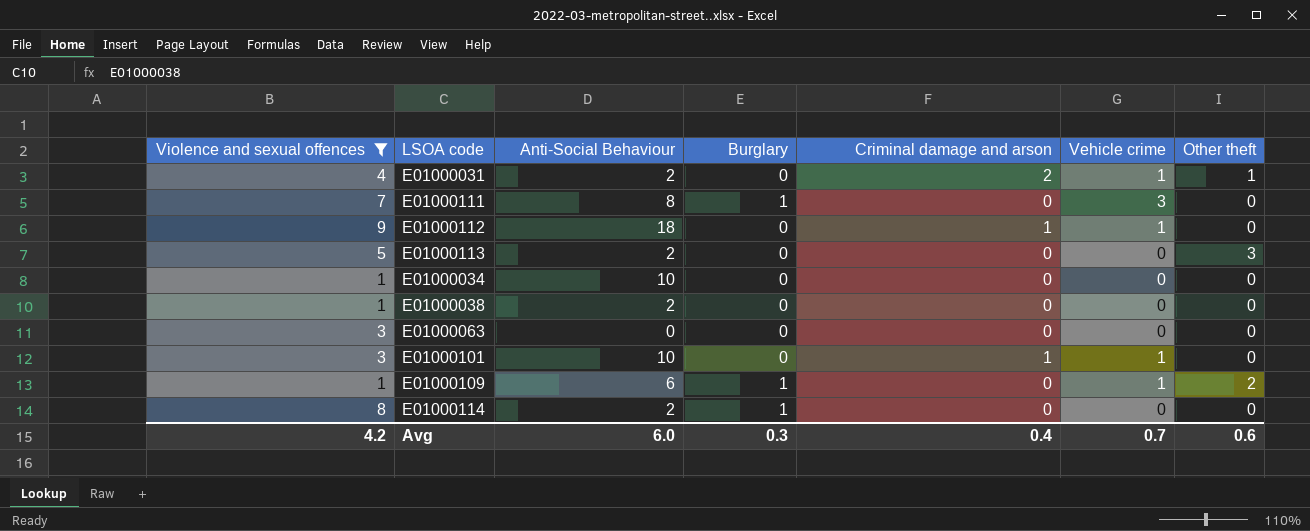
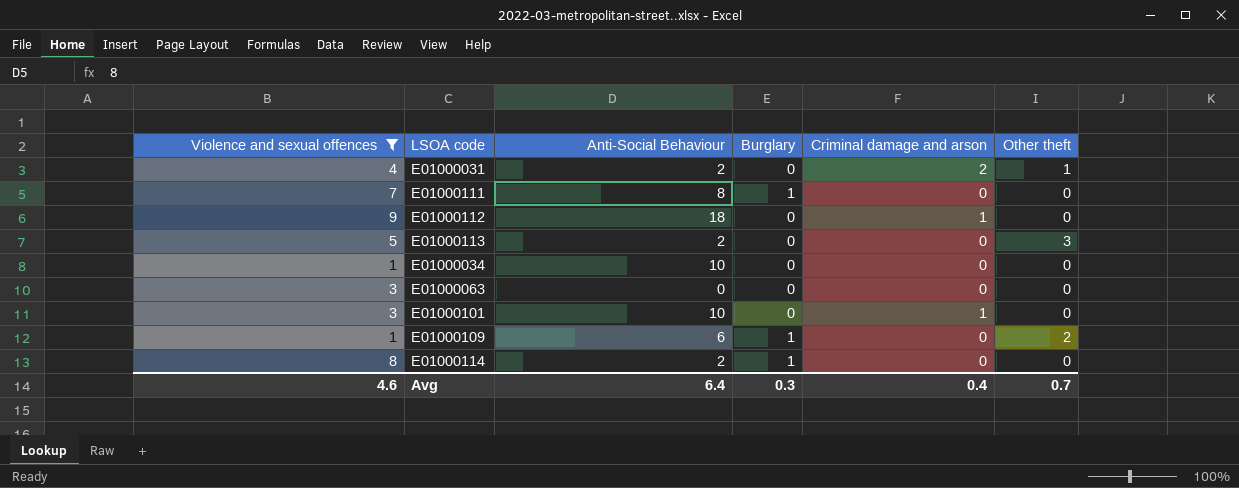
column Vehicle crime | position: 6 -> none
row E01000038: 1 | 2 | 0 | 0 | 0 | 0 -> none
Avg | Violence and sexual offences: 4.2 -> 4.6
Avg | Anti-Social Behaviour: 6.0 -> 6.4
Avg | Other theft: 0.6 -> 0.7

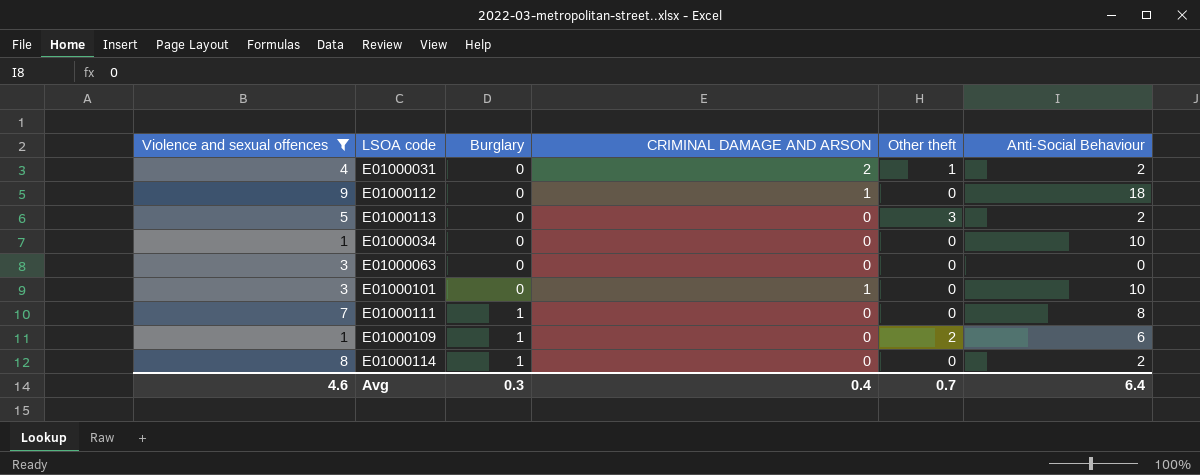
row order: none -> Burglary ascending
column name: Criminal damage and arson -> CRIMINAL DAMAGE AND ARSON
column Anti-Social Behaviour | position: 3 -> 6

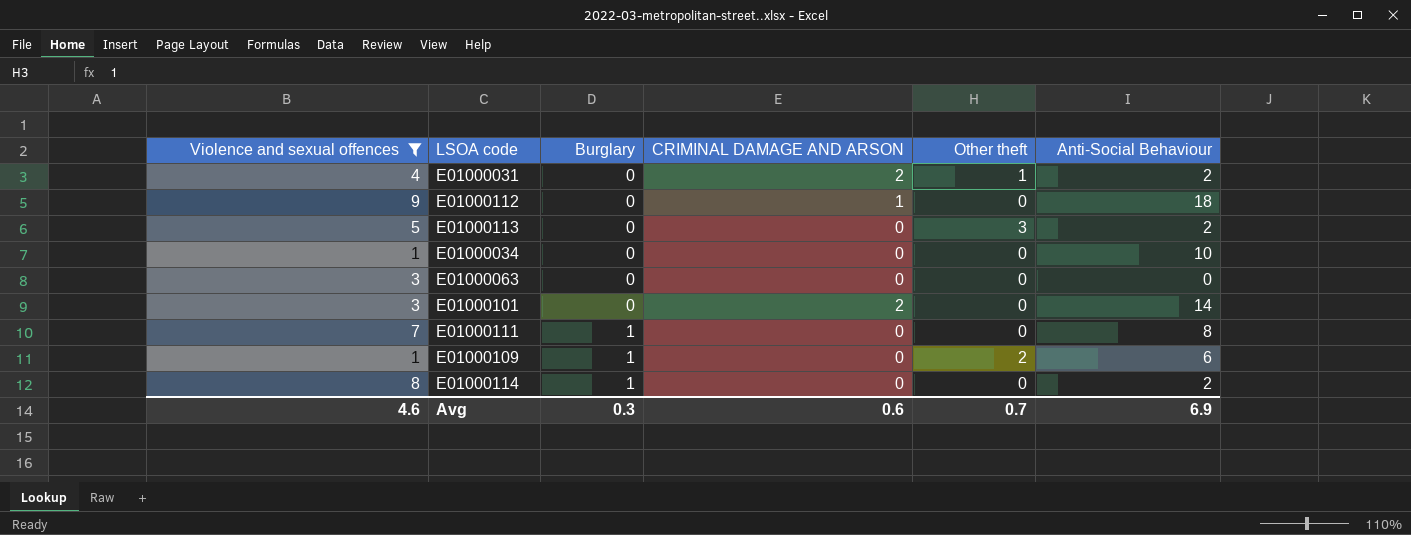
E01000101 | CRIMINAL DAMAGE AND ARSON: 1 -> 2
E01000101 | Anti-Social Behaviour: 10 -> 14
Avg | CRIMINAL DAMAGE AND ARSON: 0.4 -> 0.6
Avg | Anti-Social Behaviour: 6.4 -> 6.9

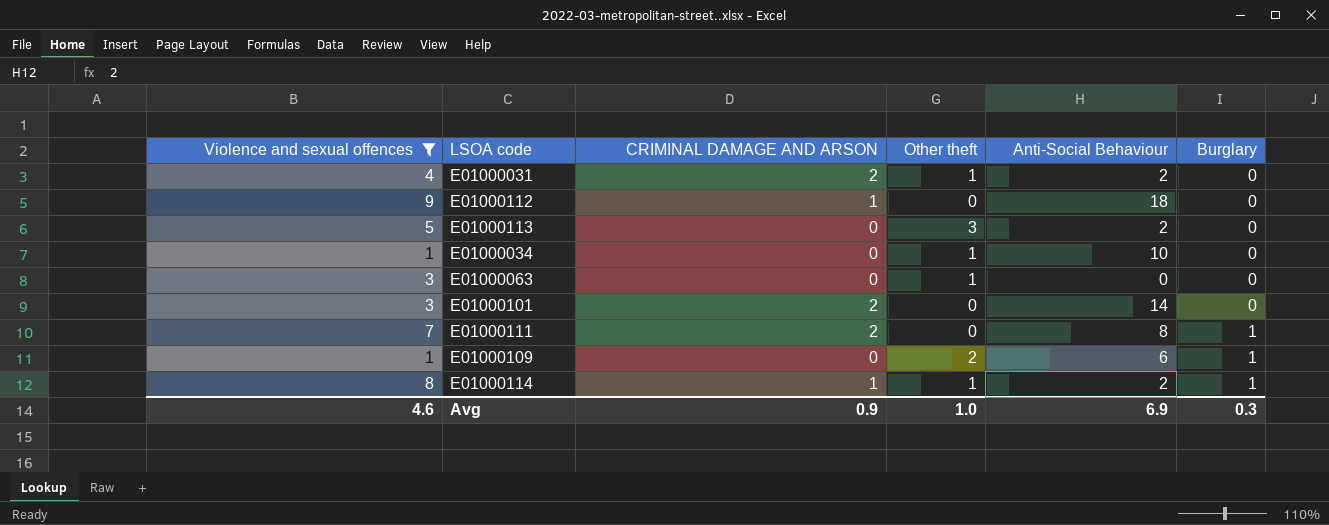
column Burglary | position: 3 -> 6
E01000034 | Other theft: 0 -> 1
E01000063 | Other theft: 0 -> 1
E01000111 | CRIMINAL DAMAGE AND ARSON: 0 -> 2
E01000114 | CRIMINAL DAMAGE AND ARSON: 0 -> 1
E01000114 | Other theft: 0 -> 1
Avg | CRIMINAL DAMAGE AND ARSON: 0.6 -> 0.9
Avg | Other theft: 0.7 -> 1.0

